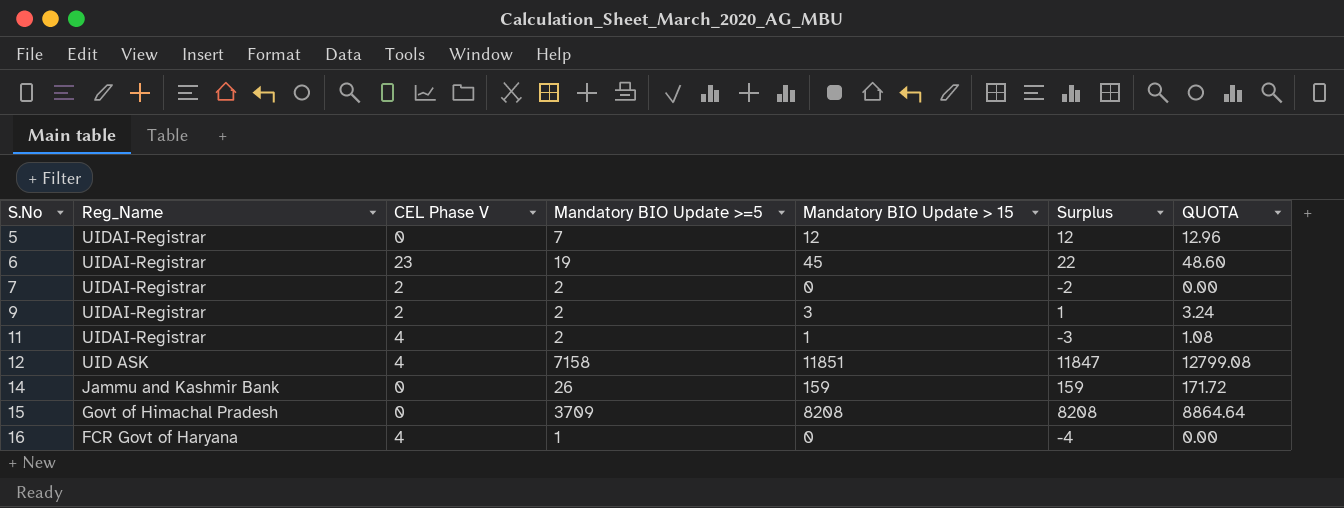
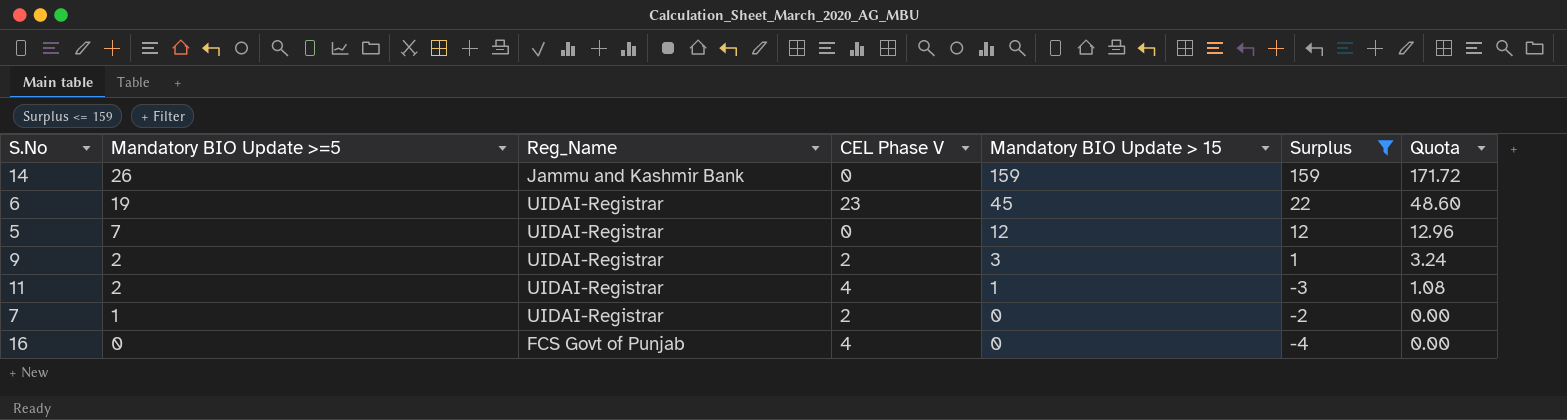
filter: none -> Surplus <= 159
row order: S.No ascending -> Mandatory BIO Update >=5 descending
column Mandatory BIO Update >=5 | position: 4 -> 2
column name: QUOTA -> Quota
7 | Mandatory BIO Update >=5: 2 -> 1
16 | Mandatory BIO Update >=5: 1 -> 0
16 | Reg_Name: FCR Govt of Haryana -> FCS Govt of Punjab

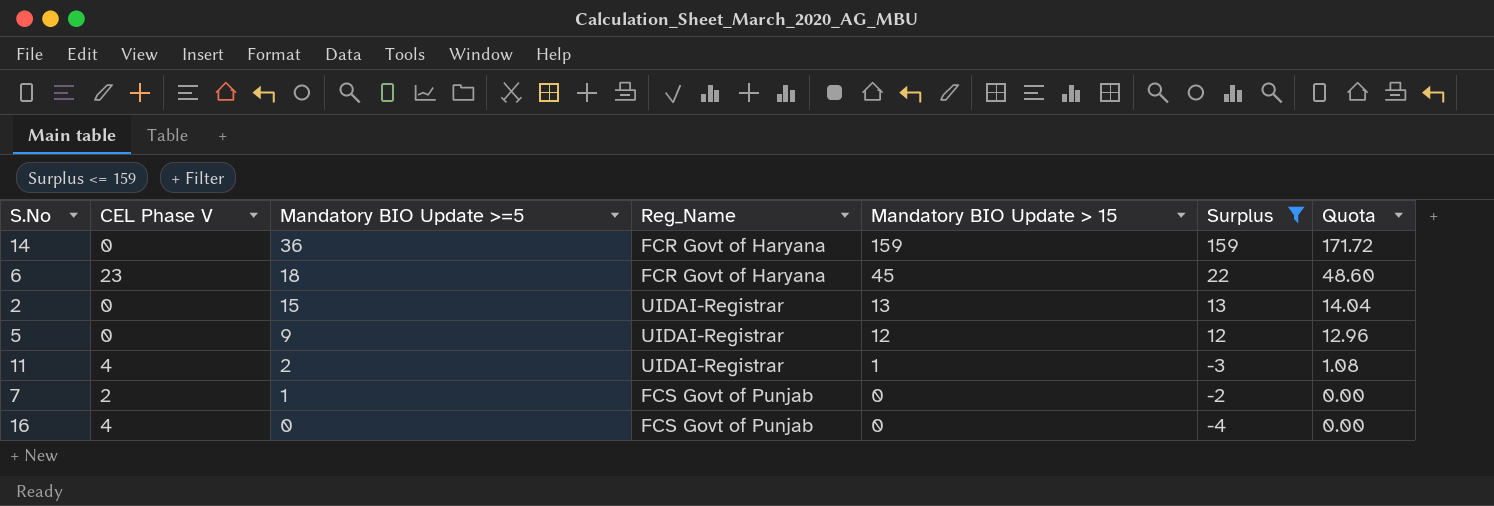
column CEL Phase V | position: 4 -> 2
row 9: 2 | UIDAI-Registrar | 2 | 3 | 1 | 3.24 -> none
14 | Mandatory BIO Update >=5: 26 -> 36
14 | Reg_Name: Jammu and Kashmir Bank -> FCR Govt of Haryana
6 | Mandatory BIO Update >=5: 19 -> 18
6 | Reg_Name: UIDAI-Registrar -> FCR Govt of Haryana
row 2: none -> 0 | 15 | UIDAI-Registrar | 13 | 13 | 14.04
5 | Mandatory BIO Update >=5: 7 -> 9
7 | Reg_Name: UIDAI-Registrar -> FCS Govt of Punjab

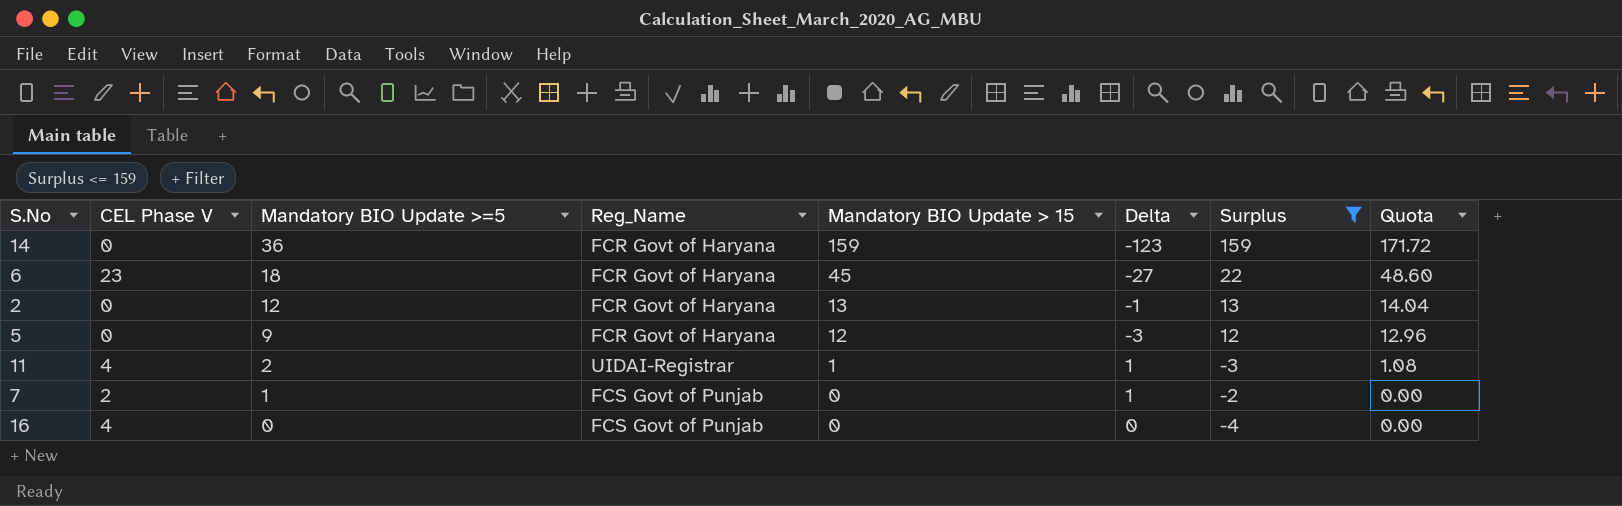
column Delta | formula: none -> [Mandatory BIO Update >=5] - [Mandatory BIO Update > 15]
2 | Mandatory BIO Update >=5: 15 -> 12
2 | Reg_Name: UIDAI-Registrar -> FCR Govt of Haryana
5 | Reg_Name: UIDAI-Registrar -> FCR Govt of Haryana

